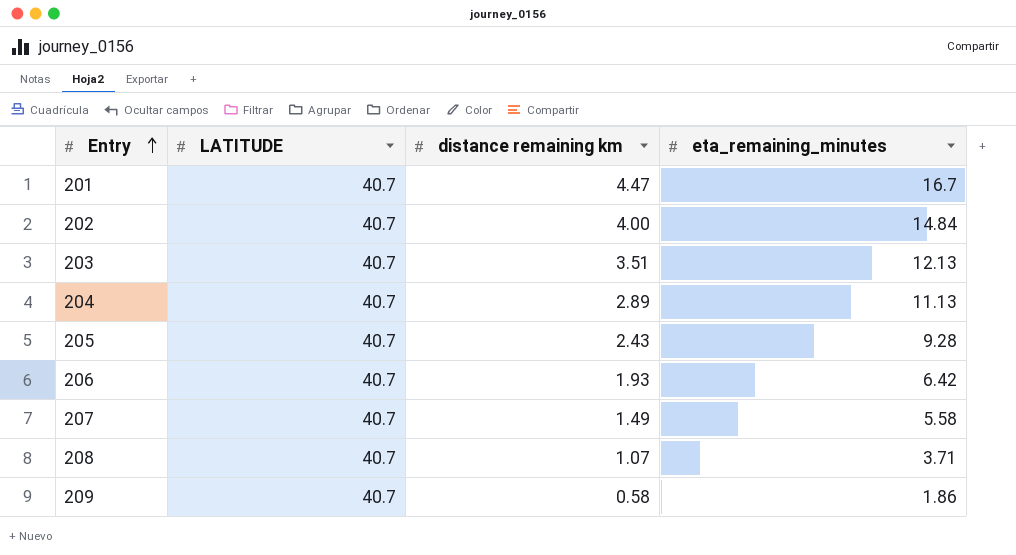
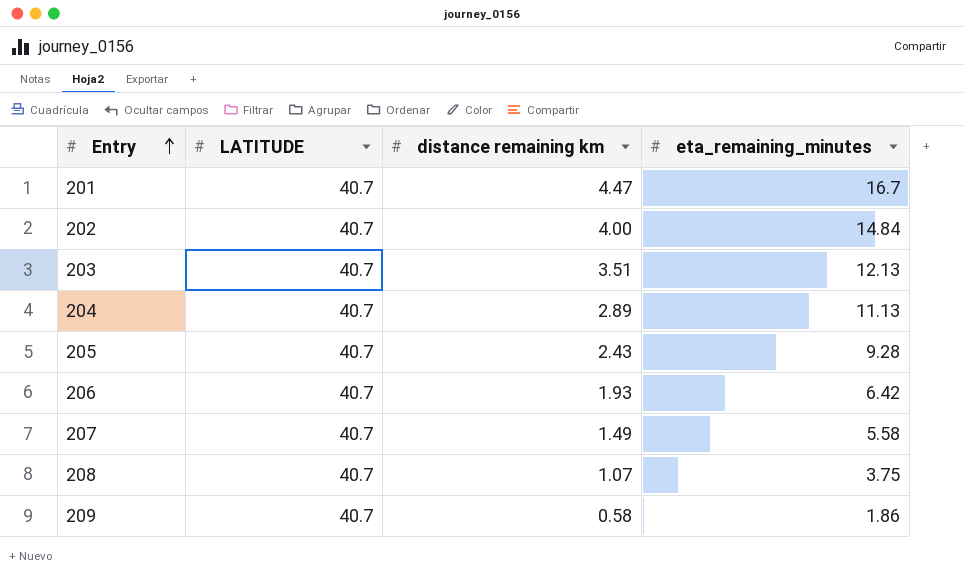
208 | eta_remaining_minutes: 3.71 -> 3.75

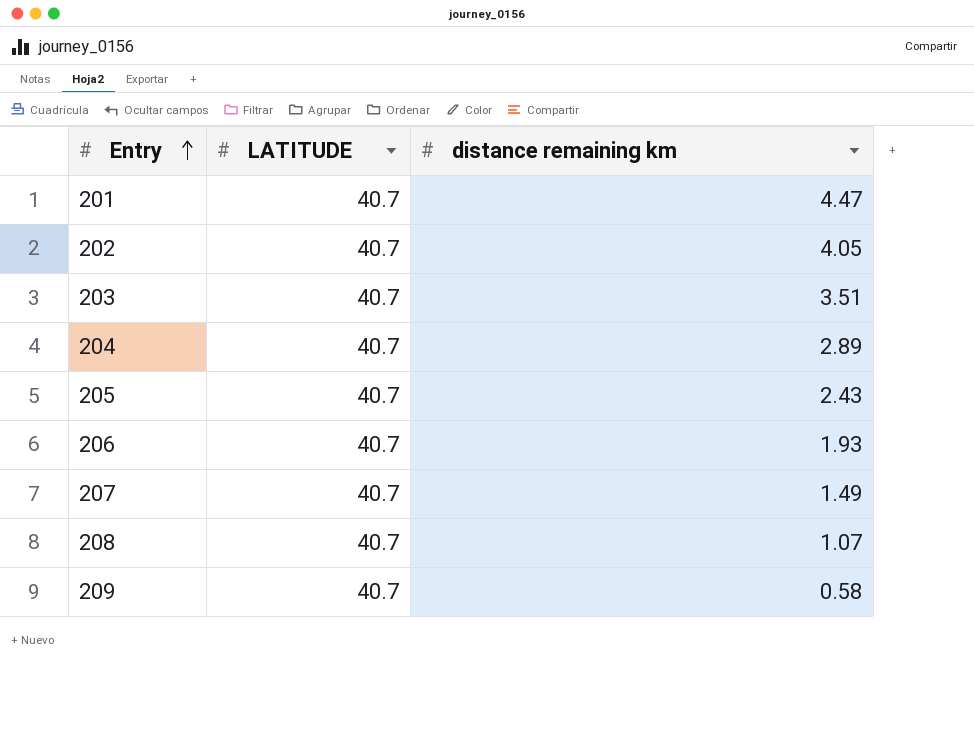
column eta_remaining_minutes | position: 4 -> none
202 | distance remaining km: 4.00 -> 4.05

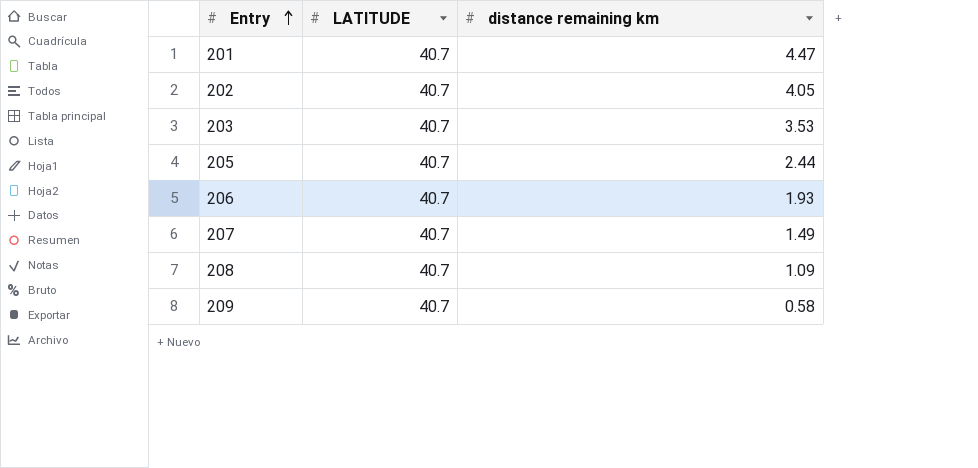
row 204: 40.7 | 2.89 -> none
203 | distance remaining km: 3.51 -> 3.53
205 | distance remaining km: 2.43 -> 2.44
208 | distance remaining km: 1.07 -> 1.09

